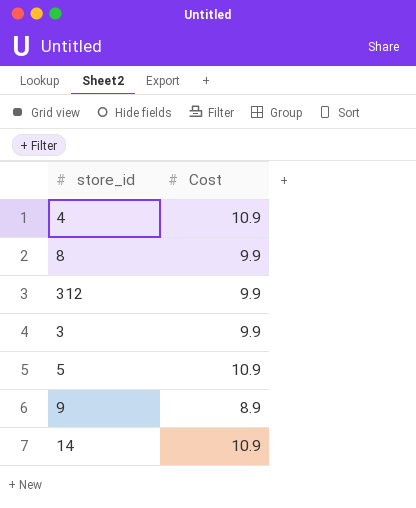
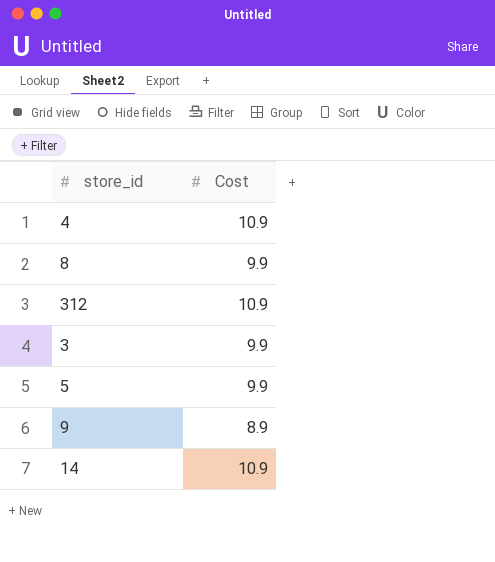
312 | Cost: 9.9 -> 10.9
5 | Cost: 10.9 -> 9.9

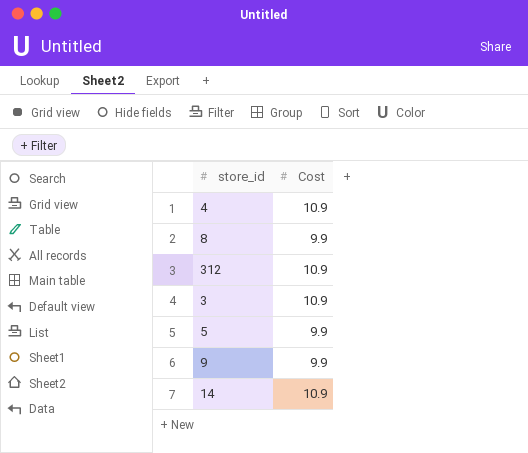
3 | Cost: 9.9 -> 10.9
9 | Cost: 8.9 -> 9.9

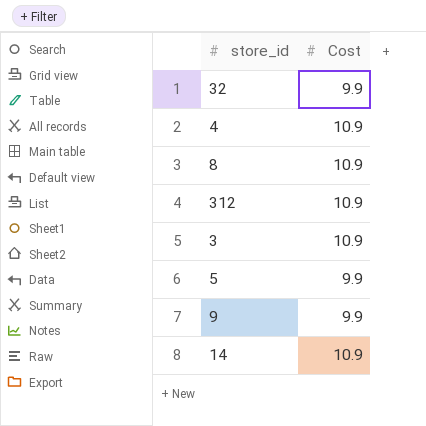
row 32: none -> 9.9
8 | Cost: 9.9 -> 10.9

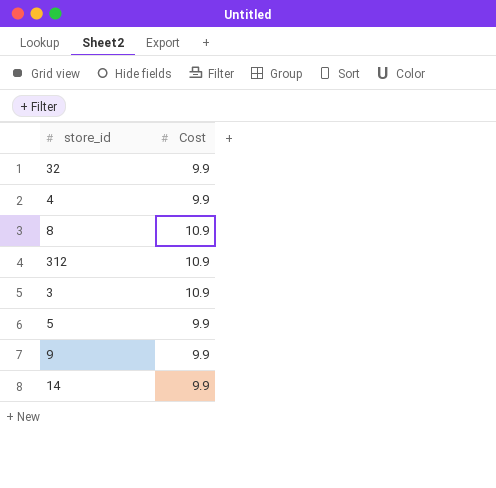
4 | Cost: 10.9 -> 9.9
14 | Cost: 10.9 -> 9.9

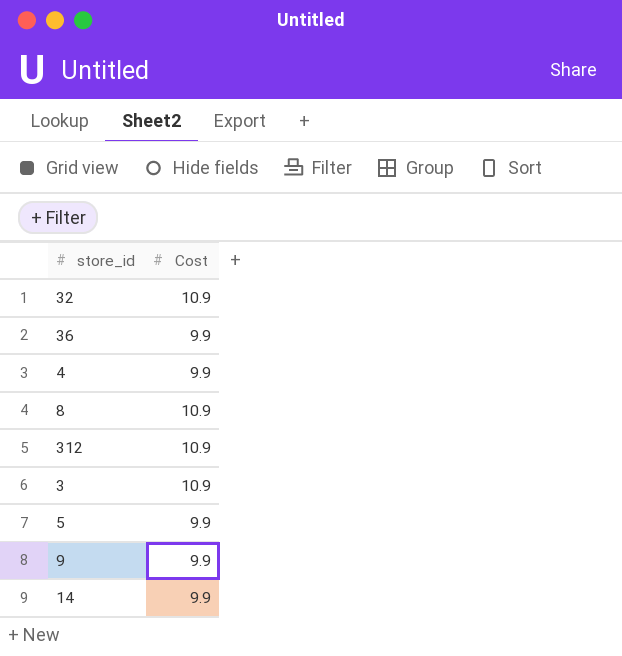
32 | Cost: 9.9 -> 10.9
row 36: none -> 9.9

